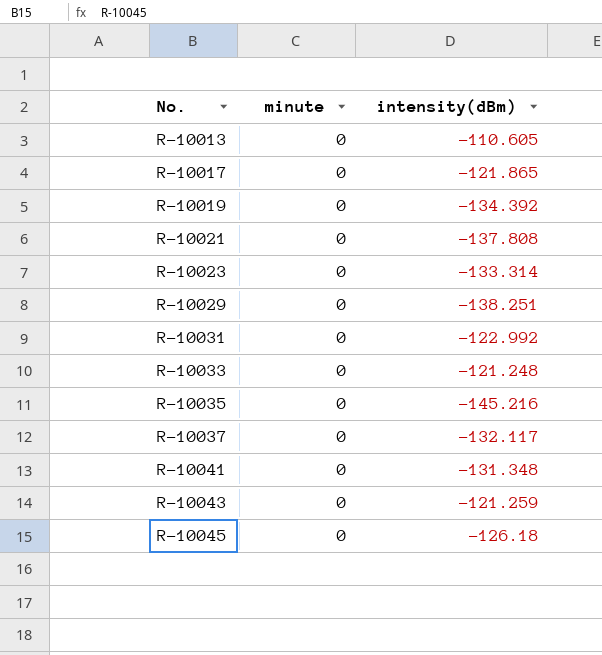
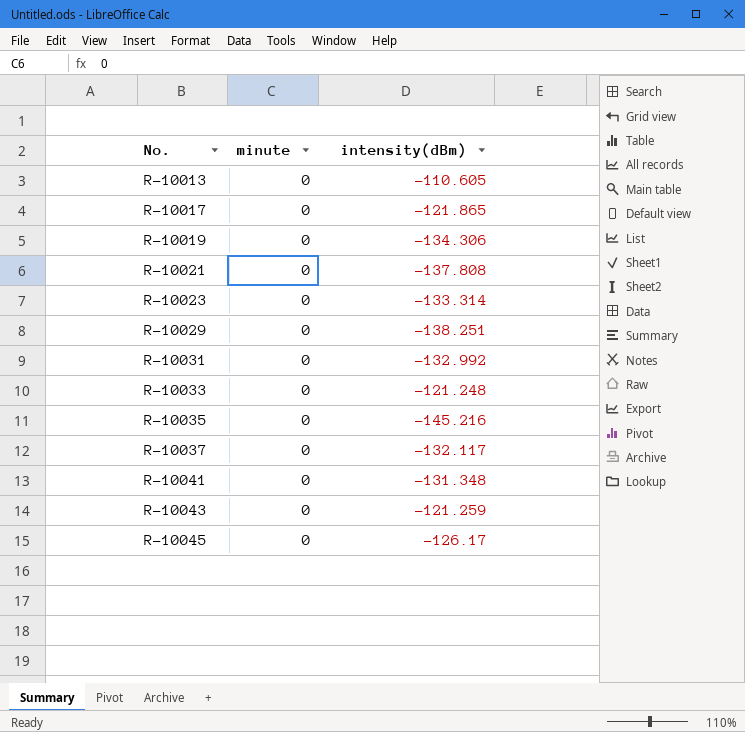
R-10019 | intensity(dBm): -134.392 -> -134.306
R-10031 | intensity(dBm): -122.992 -> -132.992
R-10045 | intensity(dBm): -126.18 -> -126.17

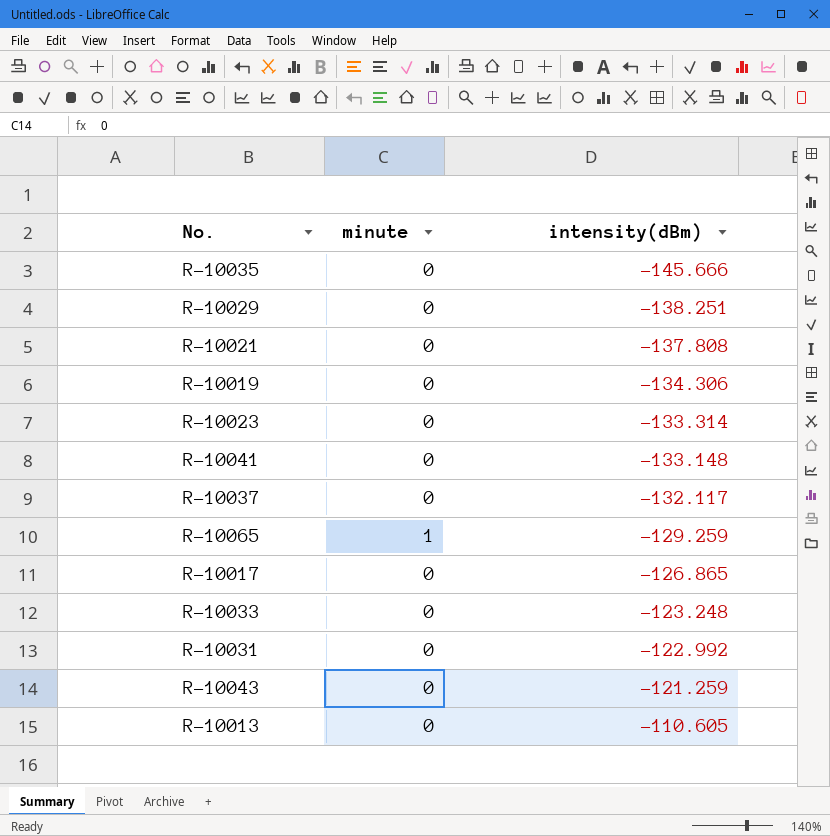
row order: No. ascending -> intensity(dBm) ascending
row R-10045: 0 | -126.17 -> none
R-10035 | intensity(dBm): -145.216 -> -145.666
R-10041 | intensity(dBm): -131.348 -> -133.148
row R-10065: none -> 1 | -129.259
R-10017 | intensity(dBm): -121.865 -> -126.865
R-10033 | intensity(dBm): -121.248 -> -123.248
R-10031 | intensity(dBm): -132.992 -> -122.992

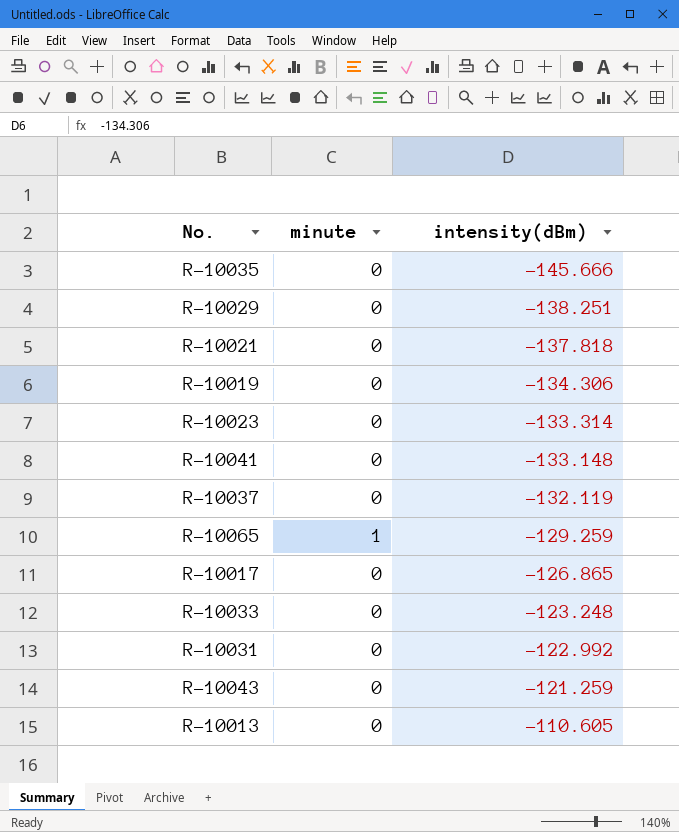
R-10021 | intensity(dBm): -137.808 -> -137.818
R-10037 | intensity(dBm): -132.117 -> -132.119

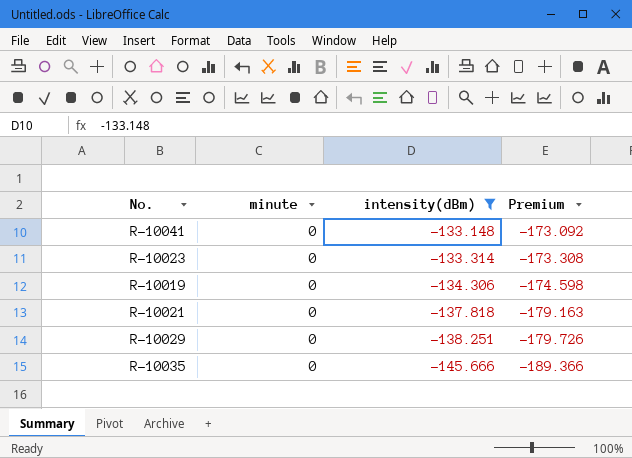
filter: none -> intensity(dBm) <= -133.148
row order: intensity(dBm) ascending -> intensity(dBm) descending
column Premium | formula: none -> [intensity(dBm)] * 1.3

